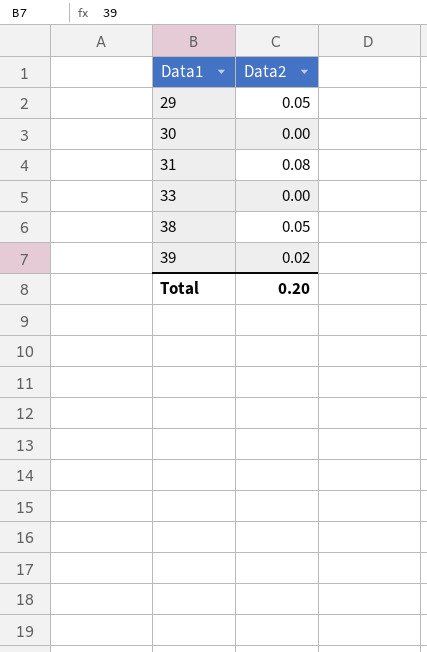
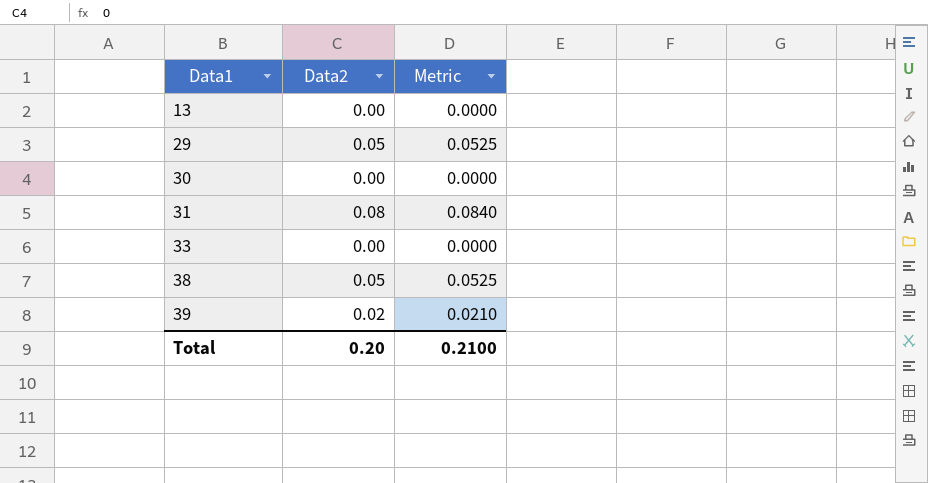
column Metric | formula: none -> [Data2] * 1.05
row 13: none -> 0.00 | 0.0000

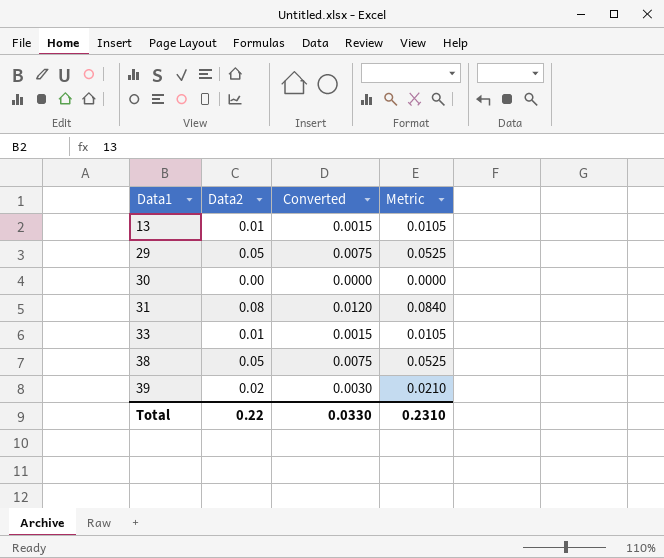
column Converted | formula: none -> [Data2] * 0.15
13 | Data2: 0.00 -> 0.01
13 | Metric: 0.0000 -> 0.0105
33 | Data2: 0.00 -> 0.01
33 | Metric: 0.0000 -> 0.0105
Total | Data2: 0.20 -> 0.22
Total | Metric: 0.2100 -> 0.2310

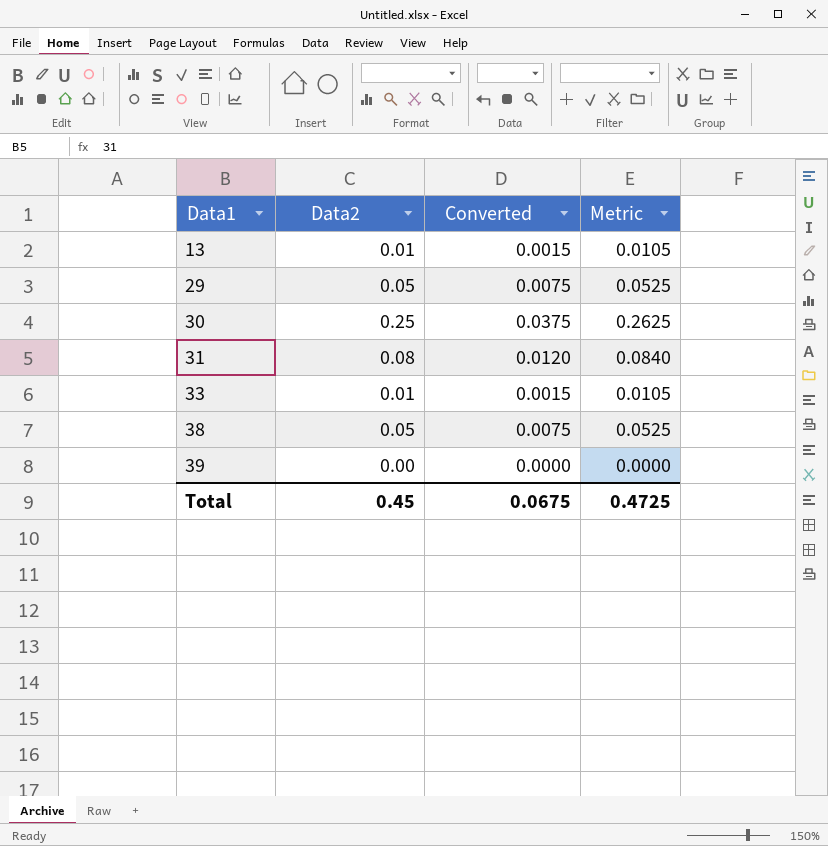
30 | Data2: 0.00 -> 0.25
30 | Converted: 0.0000 -> 0.0375
30 | Metric: 0.0000 -> 0.2625
39 | Data2: 0.02 -> 0.00
39 | Converted: 0.0030 -> 0.0000
39 | Metric: 0.0210 -> 0.0000
Total | Data2: 0.22 -> 0.45
Total | Converted: 0.0330 -> 0.0675
Total | Metric: 0.2310 -> 0.4725

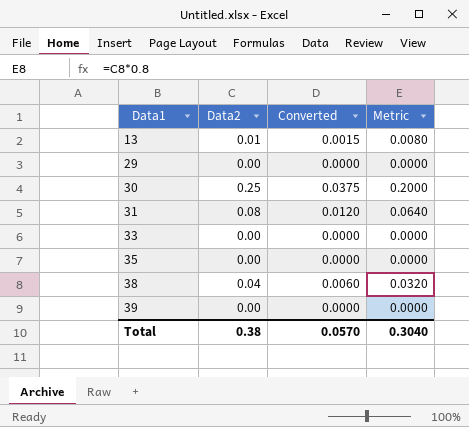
column Metric | formula: [Data2] * 1.05 -> [Data2] * 0.8
29 | Data2: 0.05 -> 0.00
29 | Converted: 0.0075 -> 0.0000
33 | Data2: 0.01 -> 0.00
33 | Converted: 0.0015 -> 0.0000
row 35: none -> 0.00 | 0.0000 | 0.0000
38 | Data2: 0.05 -> 0.04
38 | Converted: 0.0075 -> 0.0060
Total | Data2: 0.45 -> 0.38
Total | Converted: 0.0675 -> 0.0570
Total | Metric: 0.4725 -> 0.3040

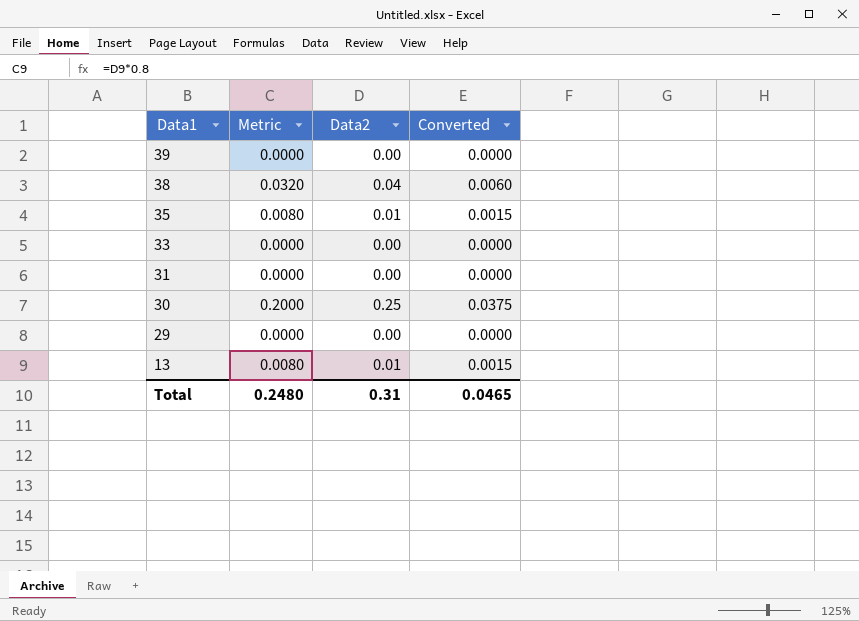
row order: Data1 ascending -> Data1 descending
column Metric | position: 4 -> 2
35 | Metric: 0.0000 -> 0.0080
35 | Data2: 0.00 -> 0.01
35 | Converted: 0.0000 -> 0.0015
31 | Metric: 0.0640 -> 0.0000
31 | Data2: 0.08 -> 0.00
31 | Converted: 0.0120 -> 0.0000
Total | Metric: 0.3040 -> 0.2480
Total | Data2: 0.38 -> 0.31
Total | Converted: 0.0570 -> 0.0465

